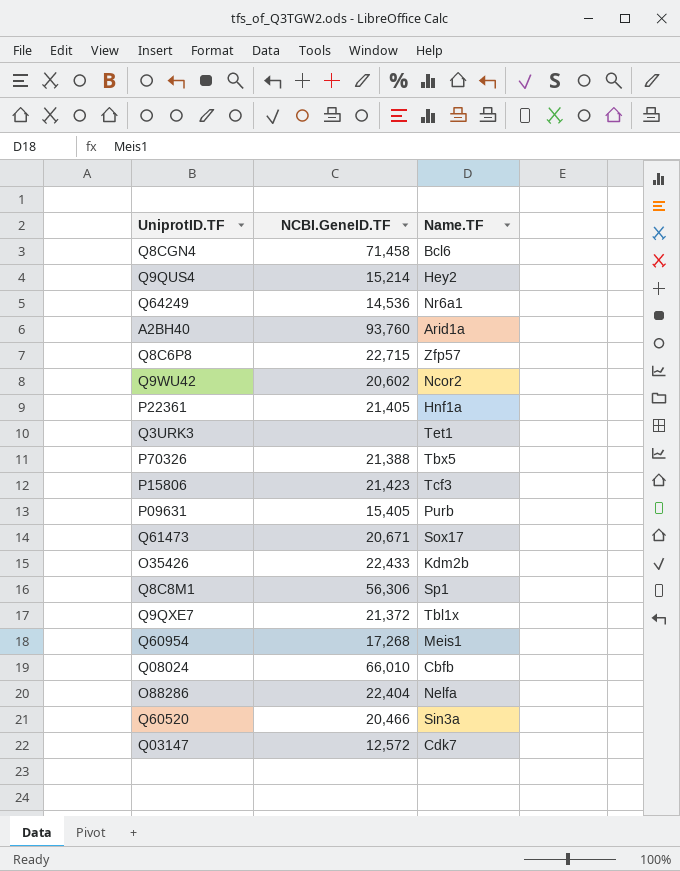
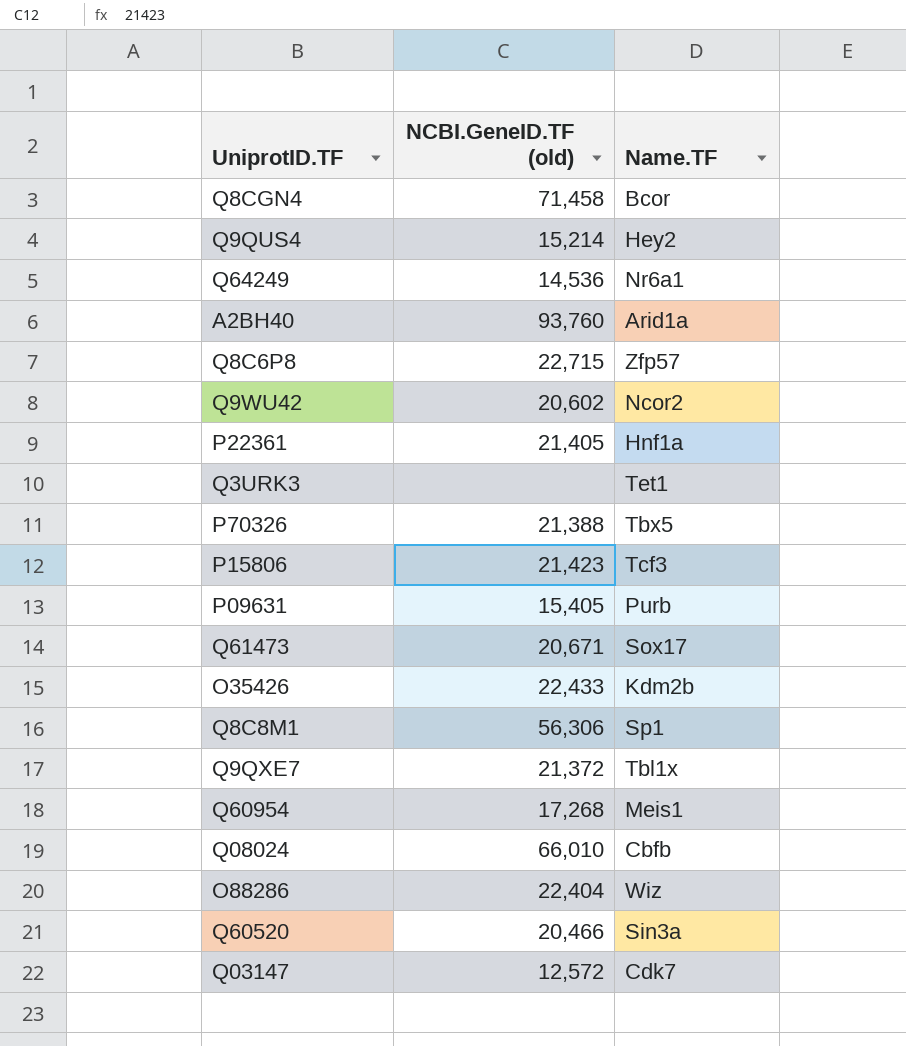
column name: NCBI.GeneID.TF -> NCBI.GeneID.TF (old)
Q8CGN4 | Name.TF: Bcl6 -> Bcor
O88286 | Name.TF: Nelfa -> Wiz

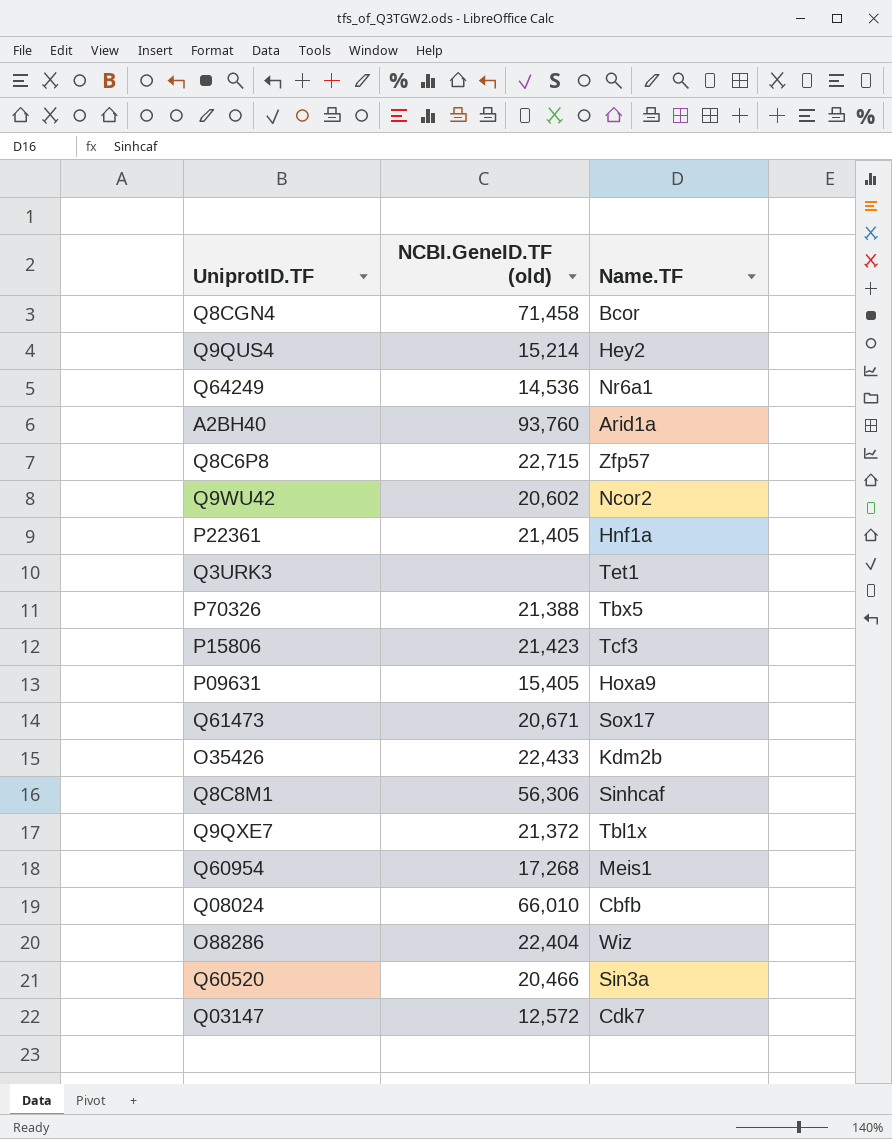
P09631 | Name.TF: Purb -> Hoxa9
Q8C8M1 | Name.TF: Sp1 -> Sinhcaf

